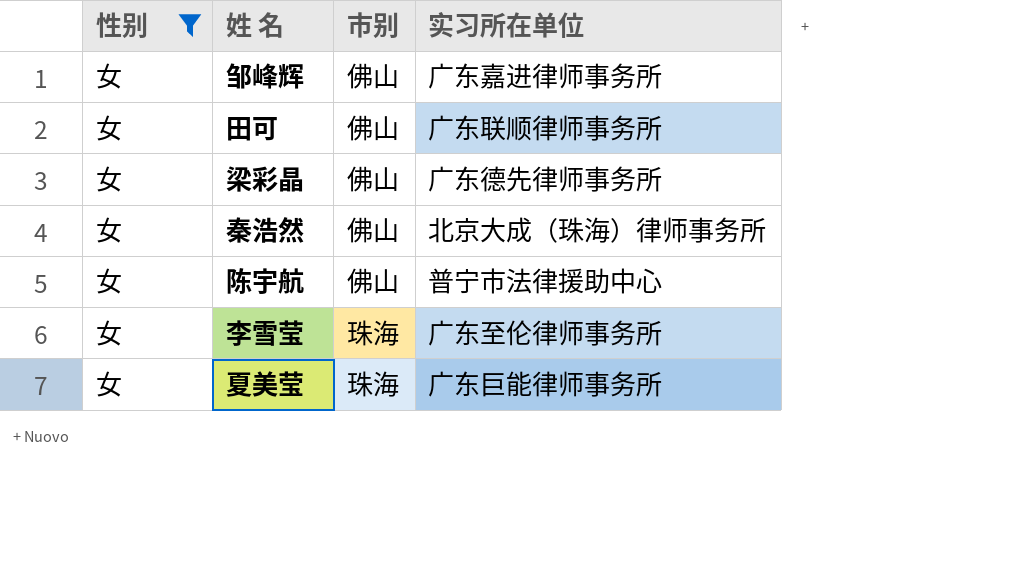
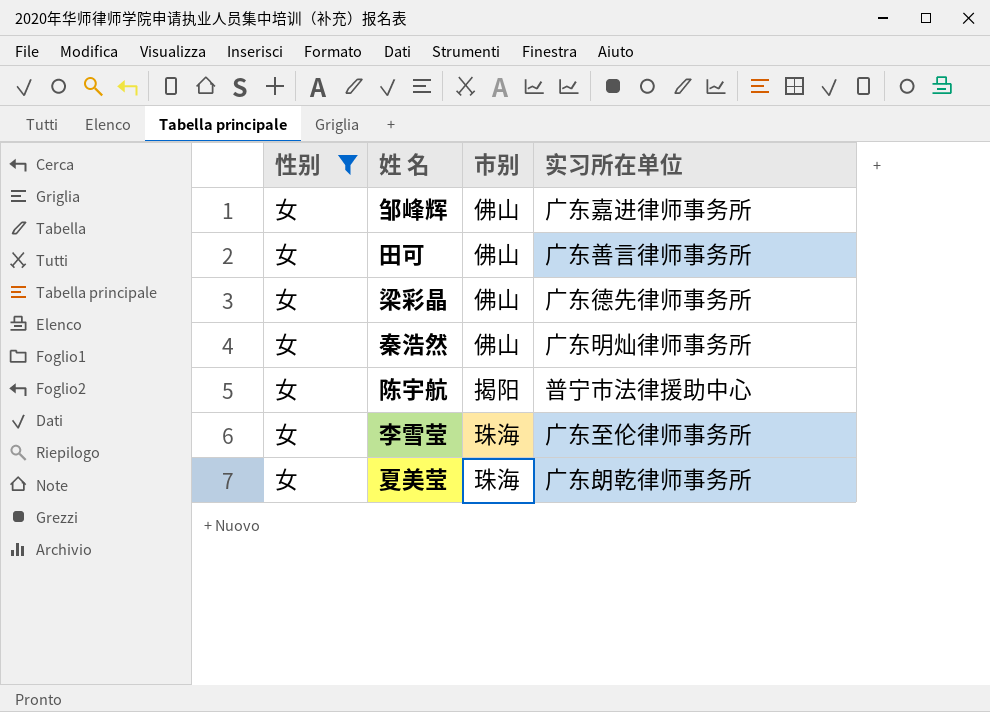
田可 | 实习所在单位: 广东联顺律师事务所 -> 广东善言律师事务所
秦浩然 | 实习所在单位: 北京大成（珠海）律师事务所 -> 广东明灿律师事务所
陈宇航 | 市别: 佛山 -> 揭阳
夏美莹 | 实习所在单位: 广东巨能律师事务所 -> 广东朗乾律师事务所

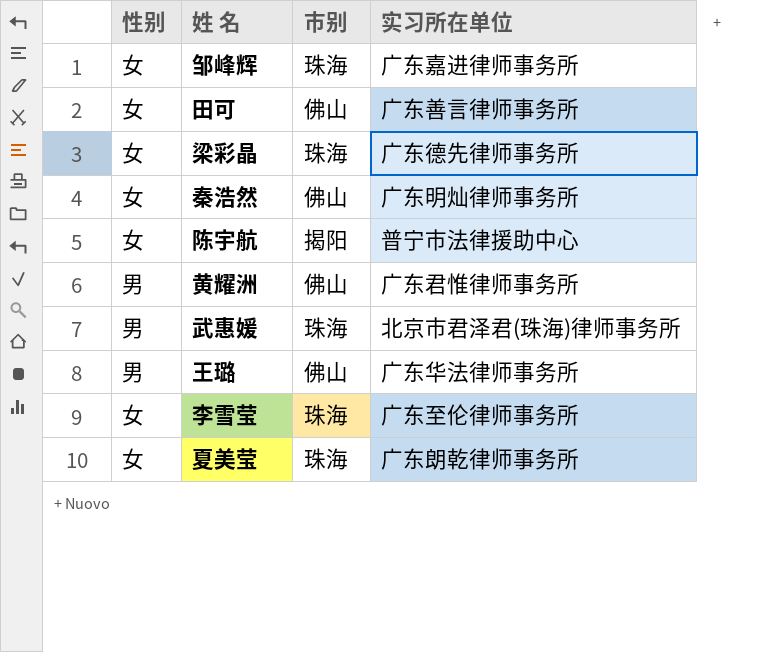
filter: 性别 = 女 -> none
邹峰辉 | 市别: 佛山 -> 珠海
梁彩晶 | 市别: 佛山 -> 珠海

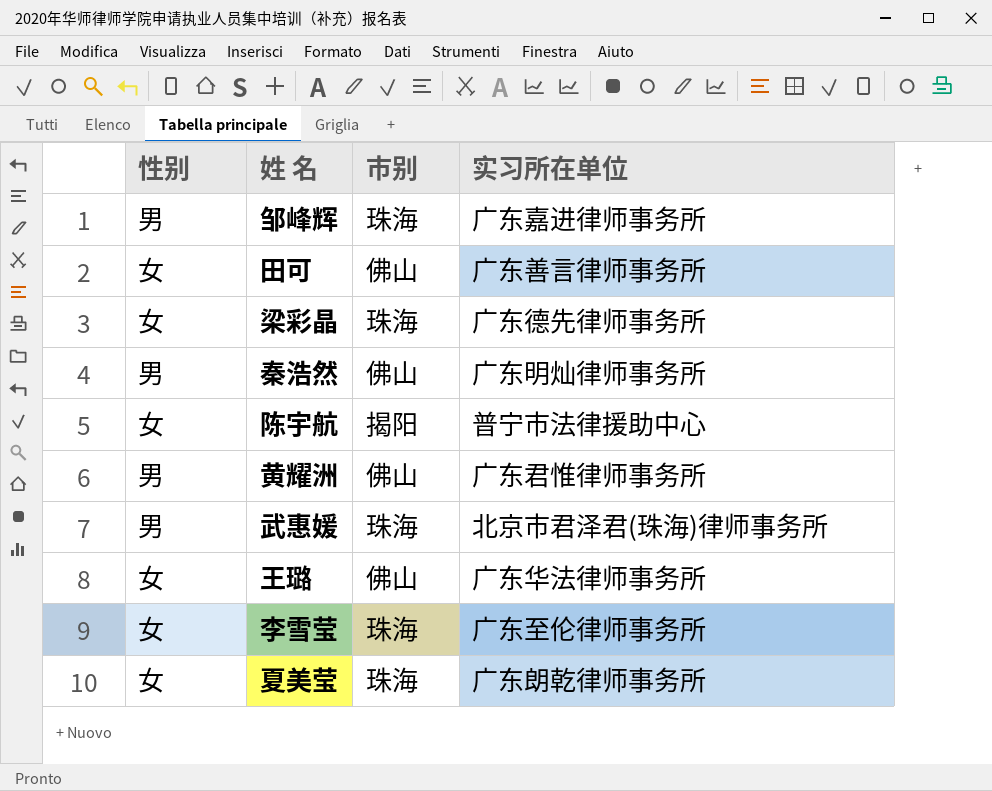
邹峰辉 | 性别: 女 -> 男
秦浩然 | 性别: 女 -> 男
王璐 | 性别: 男 -> 女

